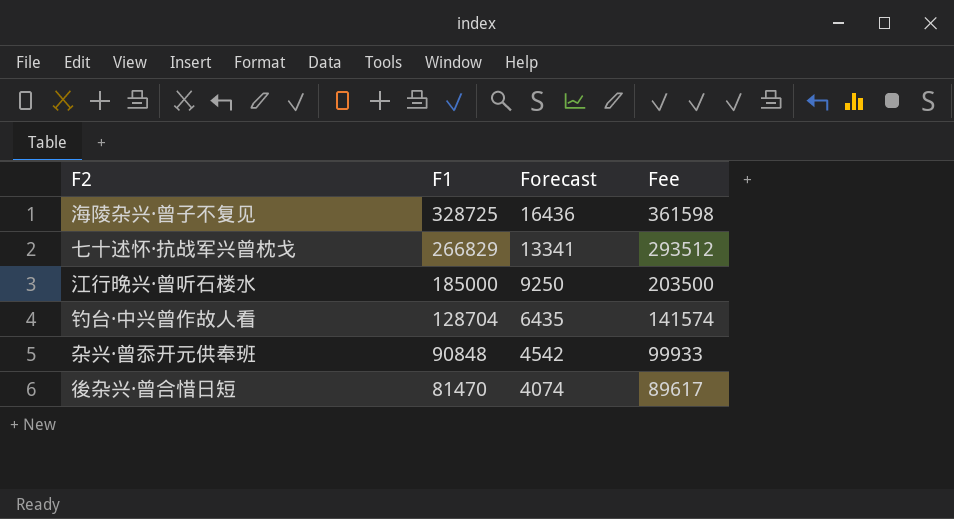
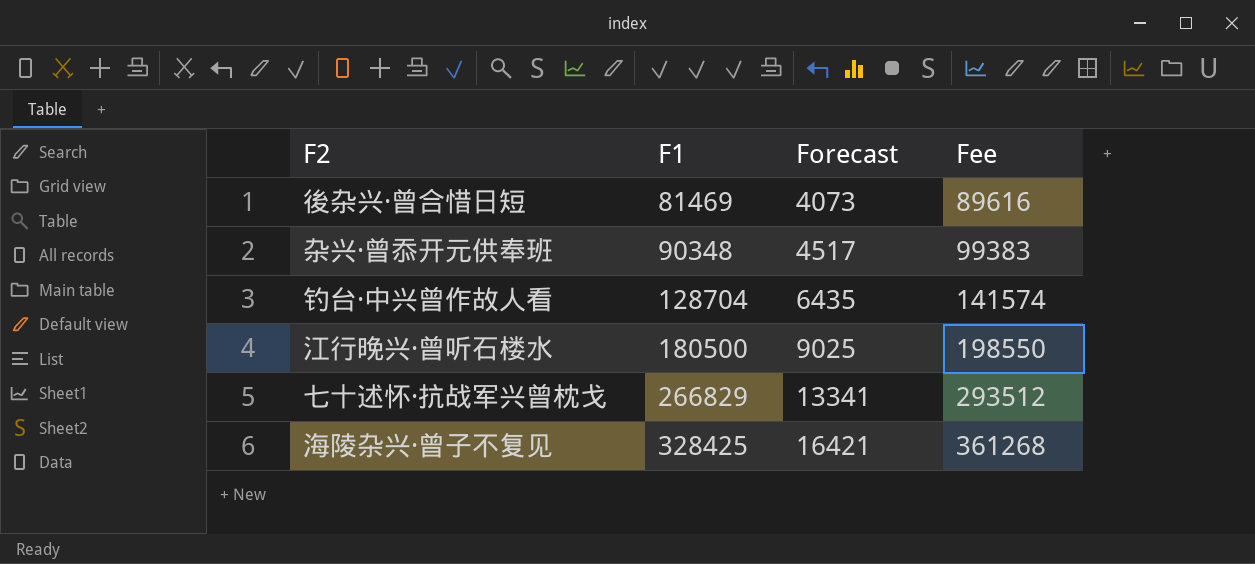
row order: F1 descending -> F1 ascending
後杂兴·曾合惜日短 | F1: 81470 -> 81469
後杂兴·曾合惜日短 | Forecast: 4074 -> 4073
後杂兴·曾合惜日短 | Fee: 89617 -> 89616
杂兴·曾忝开元供奉班 | F1: 90848 -> 90348
杂兴·曾忝开元供奉班 | Forecast: 4542 -> 4517
杂兴·曾忝开元供奉班 | Fee: 99933 -> 99383
江行晚兴·曾听石楼水 | F1: 185000 -> 180500
江行晚兴·曾听石楼水 | Forecast: 9250 -> 9025
江行晚兴·曾听石楼水 | Fee: 203500 -> 198550
海陵杂兴·曾子不复见 | F1: 328725 -> 328425
海陵杂兴·曾子不复见 | Forecast: 16436 -> 16421
海陵杂兴·曾子不复见 | Fee: 361598 -> 361268

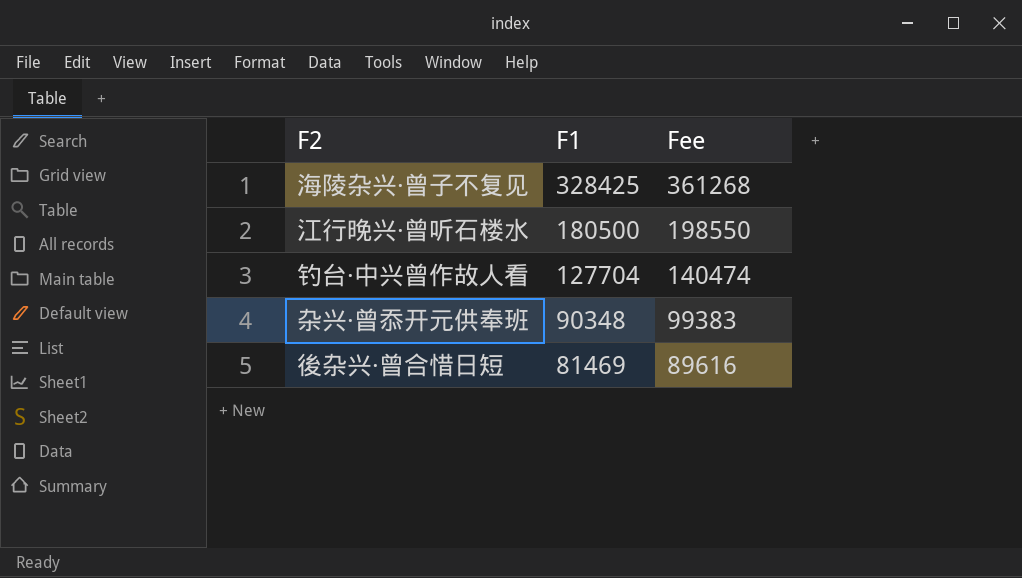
row order: F1 ascending -> F1 descending
column Forecast | formula: [F1] * 0.05 -> none
row 七十述怀·抗战军兴曾枕戈: 266829 | 13341 | 293512 -> none
钓台·中兴曾作故人看 | F1: 128704 -> 127704
钓台·中兴曾作故人看 | Fee: 141574 -> 140474

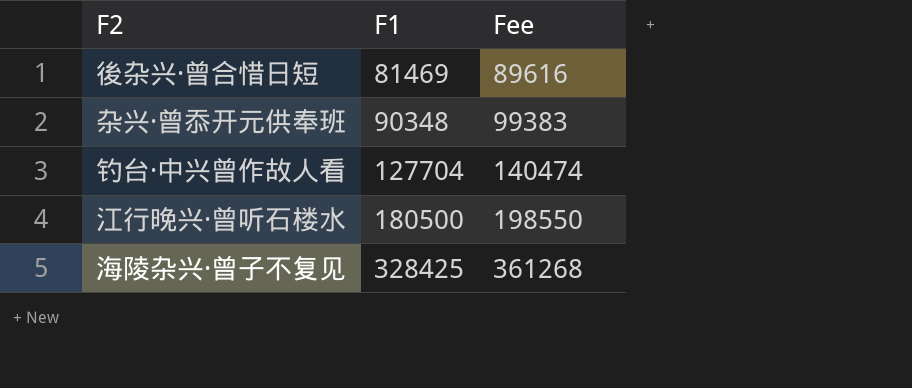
row order: F1 descending -> F1 ascending

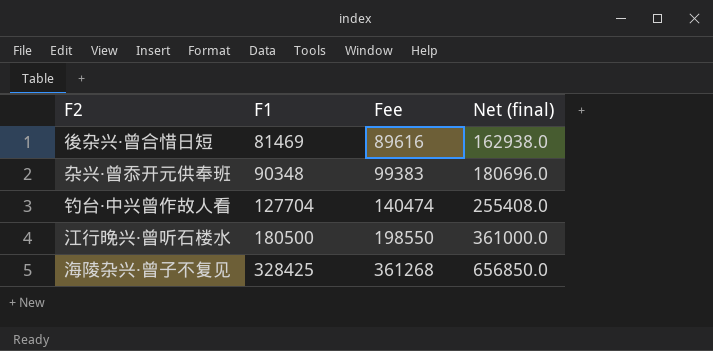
column Net (final) | formula: none -> [F1] * 2

